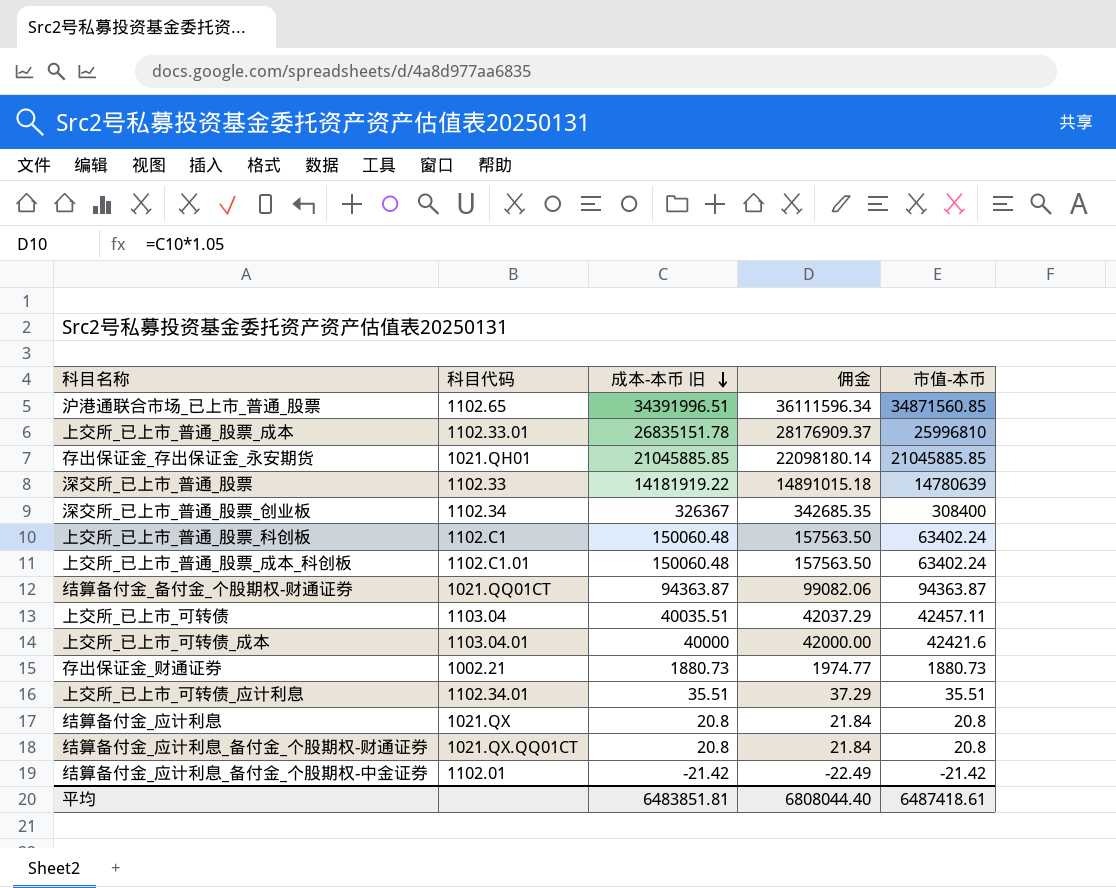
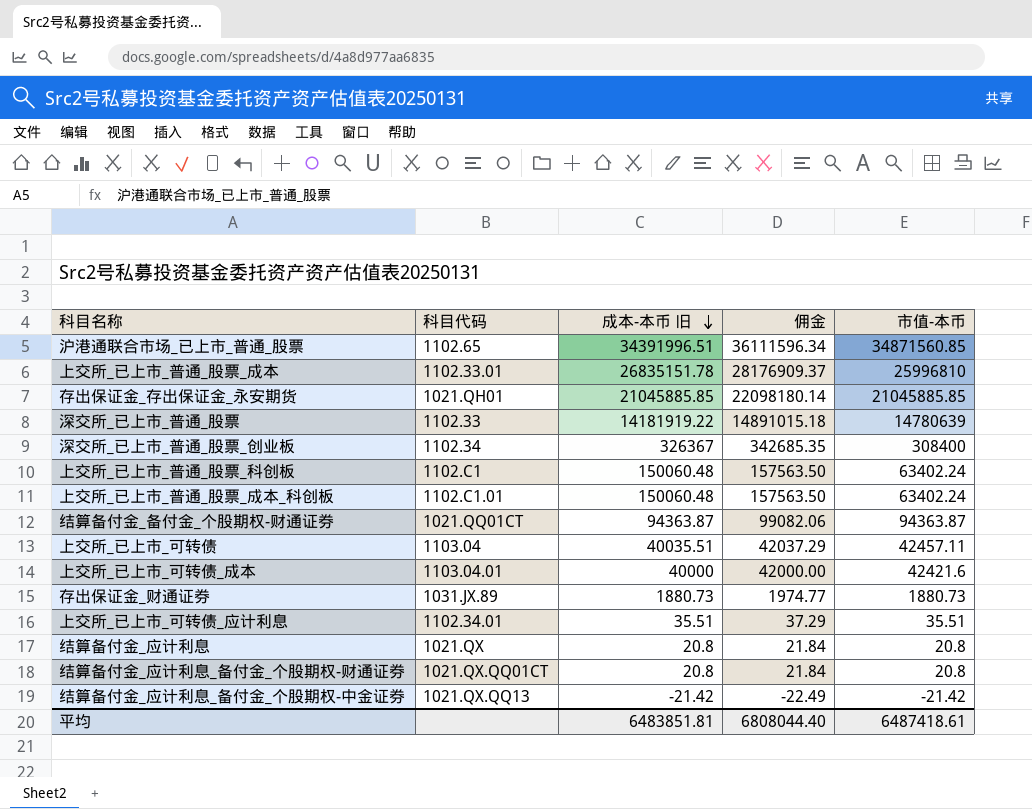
存出保证金_财通证券 | 科目代码: 1002.21 -> 1031.JX.89
结算备付金_应计利息_备付金_个股期权-中金证券 | 科目代码: 1102.01 -> 1021.QX.QQ13

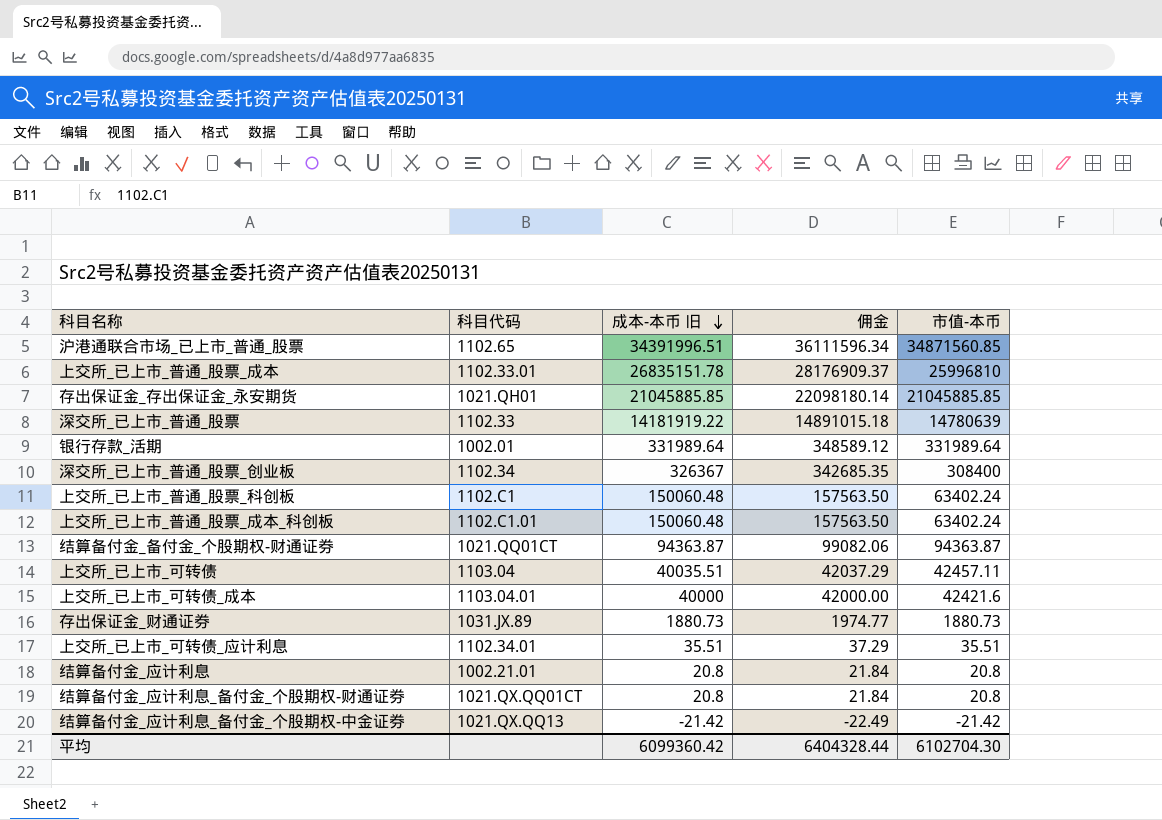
row 银行存款_活期: none -> 1002.01 | 331989.64 | 348589.12 | 331989.64
结算备付金_应计利息 | 科目代码: 1021.QX -> 1002.21.01
平均 | 成本-本币 旧: 6483851.81 -> 6099360.42
平均 | 佣金: 6808044.40 -> 6404328.44
平均 | 市值-本币: 6487418.61 -> 6102704.30

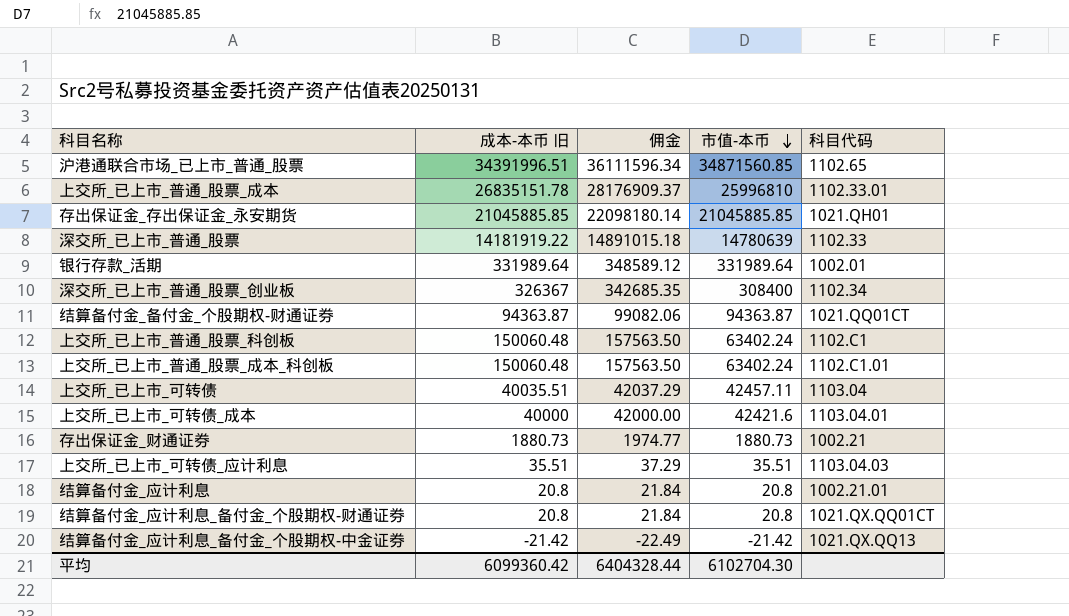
row order: 成本-本币 旧 descending -> 市值-本币 descending
column 科目代码 | position: 2 -> 5
存出保证金_财通证券 | 科目代码: 1031.JX.89 -> 1002.21
上交所_已上市_可转债_应计利息 | 科目代码: 1102.34.01 -> 1103.04.03

